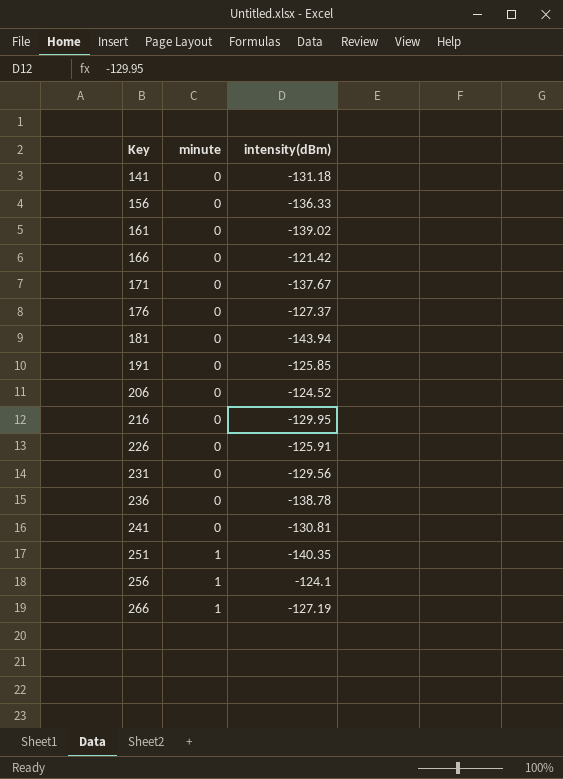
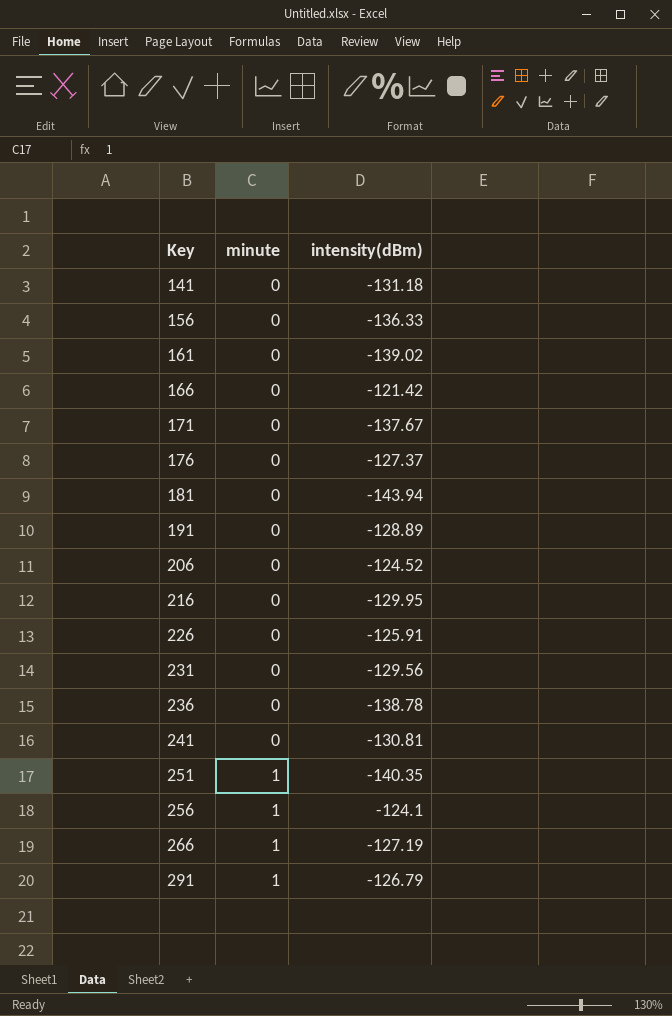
191 | intensity(dBm): -125.85 -> -128.89
row 291: none -> 1 | -126.79

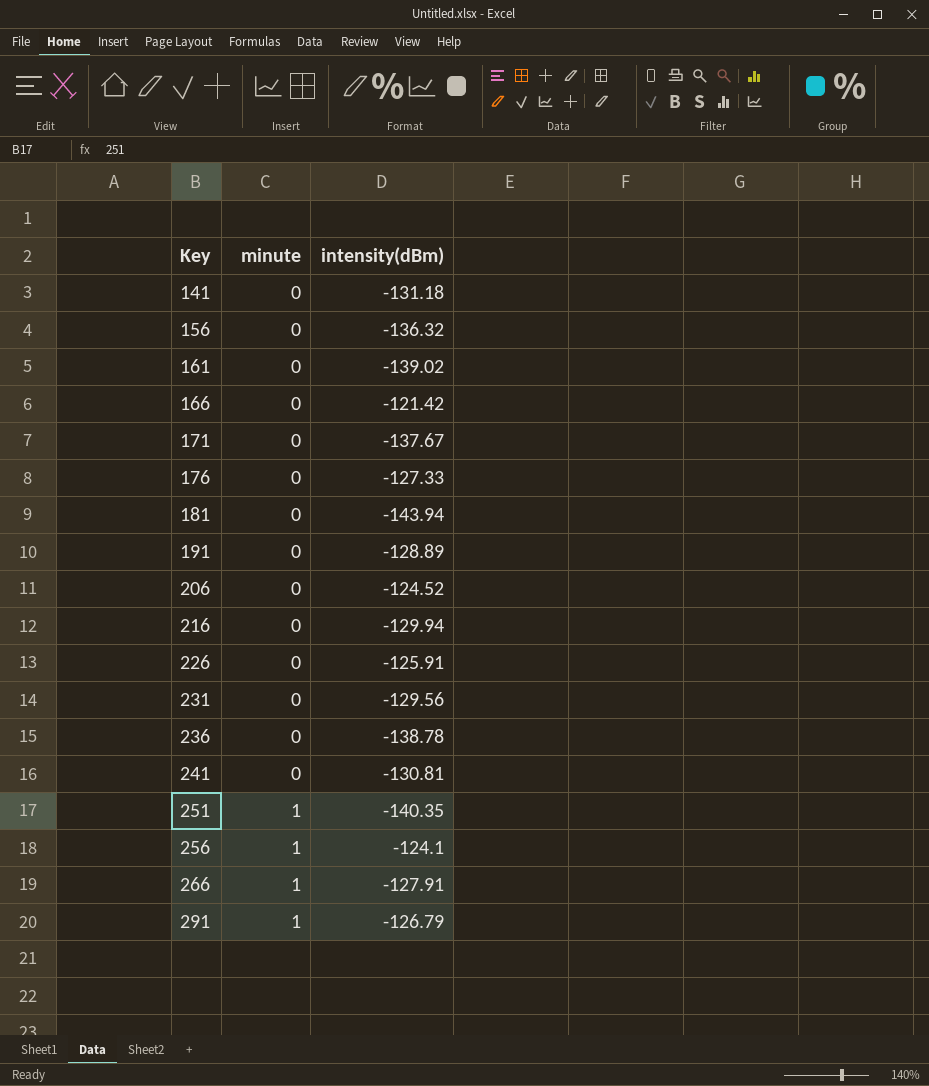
156 | intensity(dBm): -136.33 -> -136.32
176 | intensity(dBm): -127.37 -> -127.33
216 | intensity(dBm): -129.95 -> -129.94
266 | intensity(dBm): -127.19 -> -127.91

